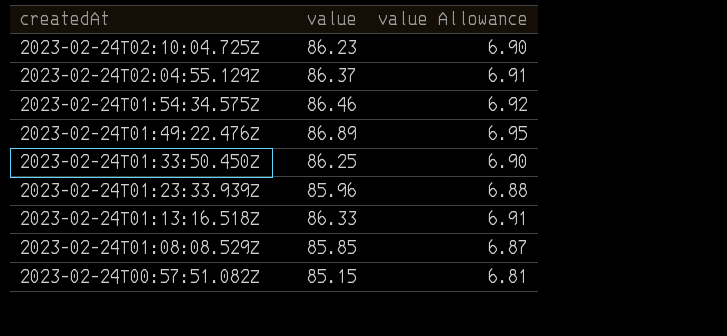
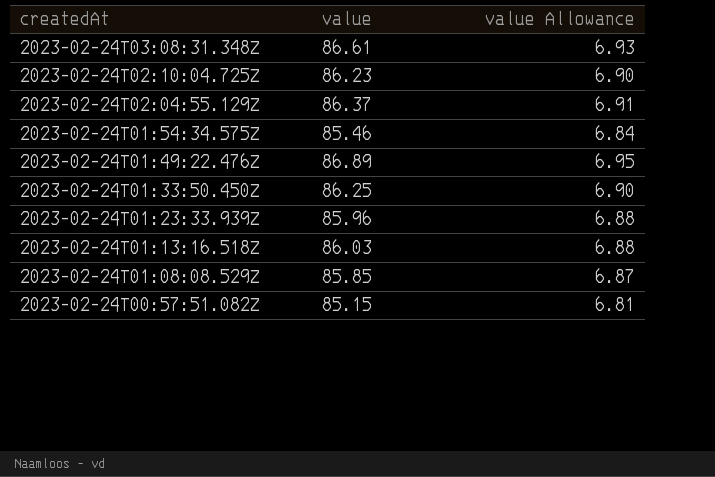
row 2023-02-24T03:08:31.348Z: none -> 86.61 | 6.93
2023-02-24T01:54:34.575Z | value: 86.46 -> 85.46
2023-02-24T01:54:34.575Z | value Allowance: 6.92 -> 6.84
2023-02-24T01:13:16.518Z | value: 86.33 -> 86.03
2023-02-24T01:13:16.518Z | value Allowance: 6.91 -> 6.88

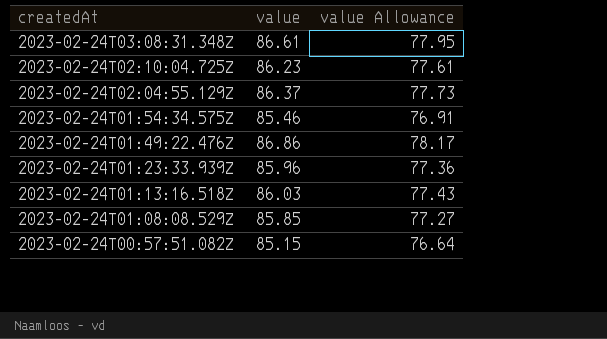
column value Allowance | formula: [value] * 0.08 -> [value] * 0.9
row 2023-02-24T01:33:50.450Z: 86.25 | 6.90 -> none
2023-02-24T01:49:22.476Z | value: 86.89 -> 86.86

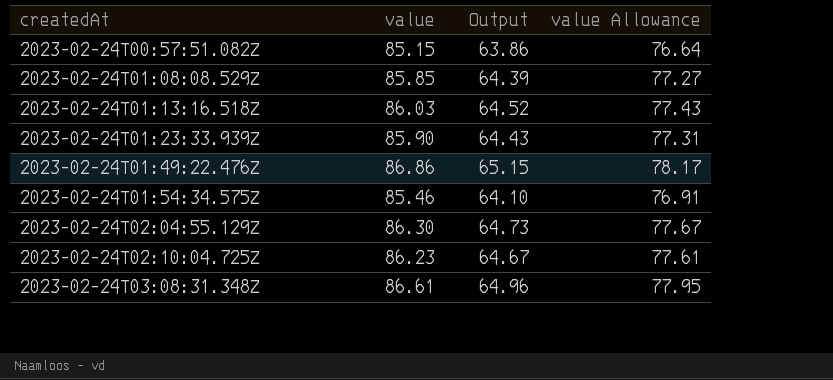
row order: createdAt descending -> createdAt ascending
column Output | formula: none -> [value] * 0.75
2023-02-24T01:23:33.939Z | value: 85.96 -> 85.90
2023-02-24T01:23:33.939Z | value Allowance: 77.36 -> 77.31
2023-02-24T02:04:55.129Z | value: 86.37 -> 86.30
2023-02-24T02:04:55.129Z | value Allowance: 77.73 -> 77.67

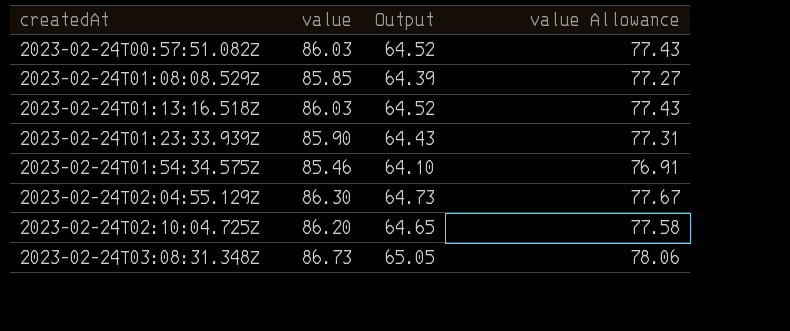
row 2023-02-24T01:49:22.476Z: 86.86 | 65.15 | 78.17 -> none
2023-02-24T00:57:51.082Z | value: 85.15 -> 86.03
2023-02-24T00:57:51.082Z | Output: 63.86 -> 64.52
2023-02-24T00:57:51.082Z | value Allowance: 76.64 -> 77.43
2023-02-24T02:10:04.725Z | value: 86.23 -> 86.20
2023-02-24T02:10:04.725Z | Output: 64.67 -> 64.65
2023-02-24T02:10:04.725Z | value Allowance: 77.61 -> 77.58
2023-02-24T03:08:31.348Z | value: 86.61 -> 86.73
2023-02-24T03:08:31.348Z | Output: 64.96 -> 65.05
2023-02-24T03:08:31.348Z | value Allowance: 77.95 -> 78.06

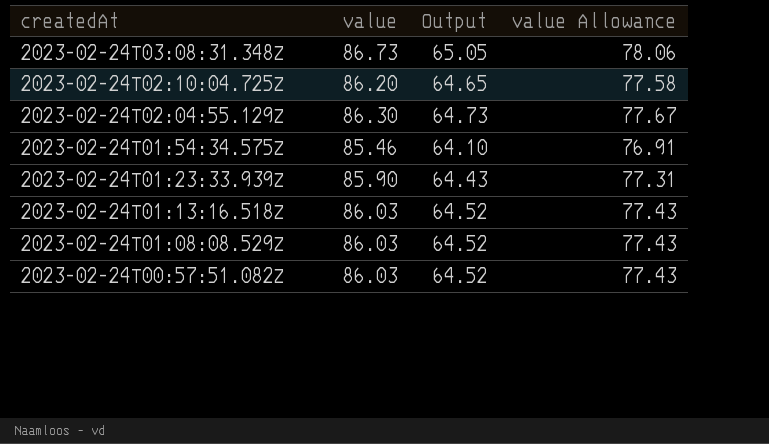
row order: createdAt ascending -> createdAt descending
2023-02-24T01:08:08.529Z | value: 85.85 -> 86.03
2023-02-24T01:08:08.529Z | Output: 64.39 -> 64.52
2023-02-24T01:08:08.529Z | value Allowance: 77.27 -> 77.43

